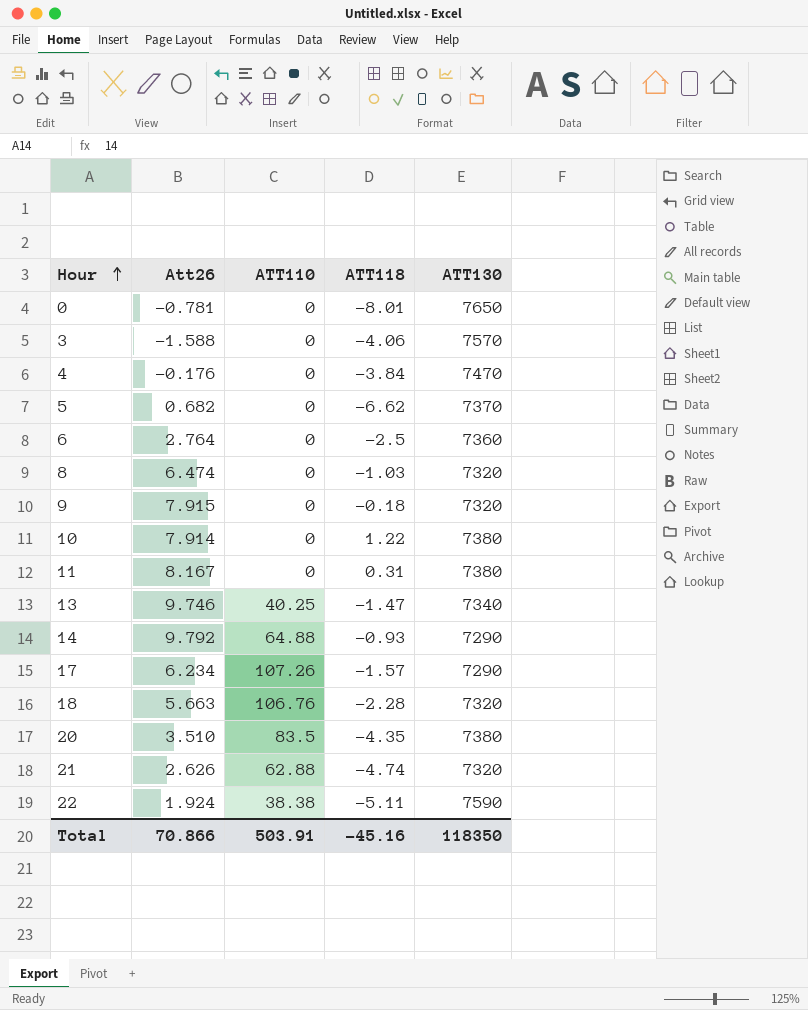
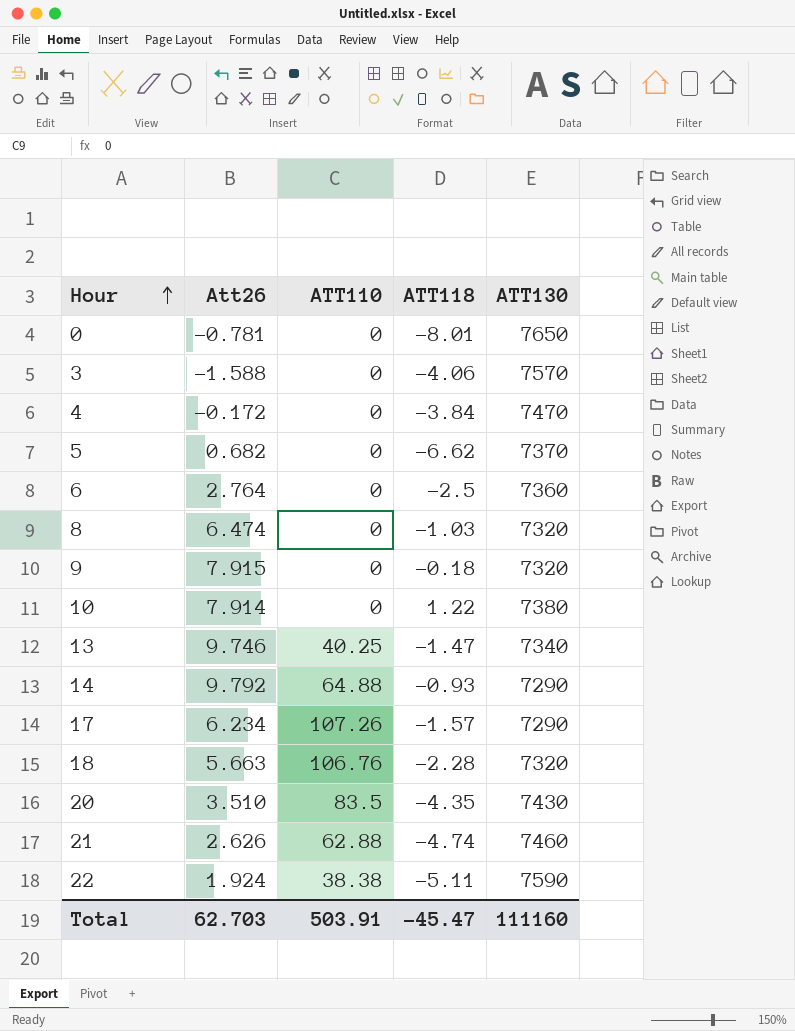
row 11: 8.167 | 0 | 0.31 | 7380 -> none
4 | Att26: -0.176 -> -0.172
20 | ATT130: 7380 -> 7430
21 | ATT130: 7320 -> 7460
Total | Att26: 70.866 -> 62.703
Total | ATT118: -45.16 -> -45.47
Total | ATT130: 118350 -> 111160

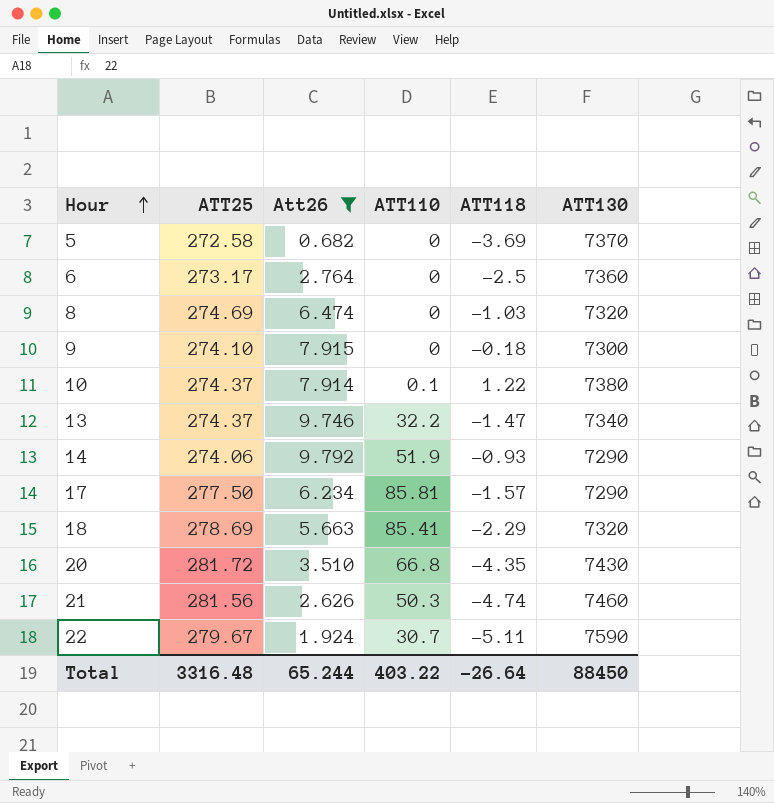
filter: none -> Att26 >= 0.682
column ATT25 | position: none -> 2
5 | ATT118: -6.62 -> -3.69
9 | ATT130: 7320 -> 7300
10 | ATT110: 0 -> 0.1
13 | ATT110: 40.25 -> 32.2
14 | ATT110: 64.88 -> 51.9
17 | ATT110: 107.26 -> 85.81
18 | ATT110: 106.76 -> 85.41
18 | ATT118: -2.28 -> -2.29
20 | ATT110: 83.5 -> 66.8
21 | ATT110: 62.88 -> 50.3
22 | ATT110: 38.38 -> 30.7
Total | Att26: 62.703 -> 65.244
Total | ATT110: 503.91 -> 403.22
Total | ATT118: -45.47 -> -26.64
Total | ATT130: 111160 -> 88450

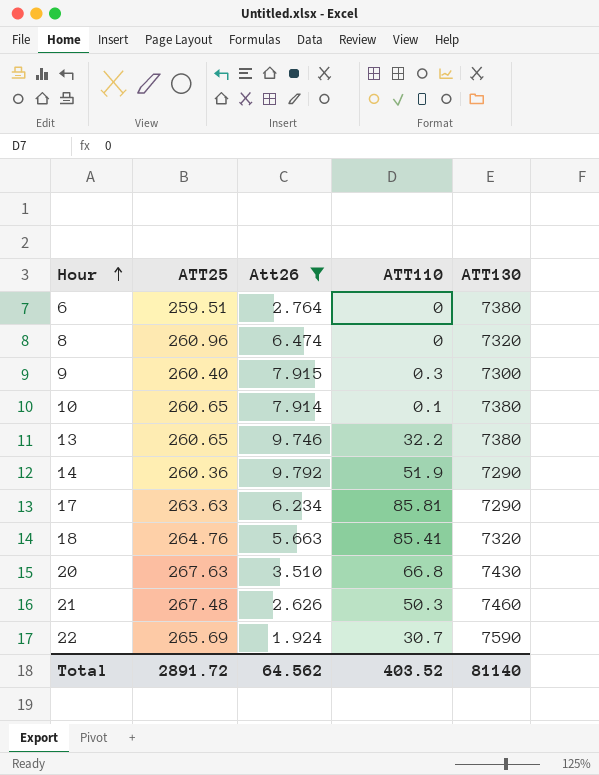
column ATT118 | position: 5 -> none
row 5: 272.58 | 0.682 | 0 | -3.69 | 7370 -> none
6 | ATT25: 273.17 -> 259.51
6 | ATT130: 7360 -> 7380
8 | ATT25: 274.69 -> 260.96
9 | ATT25: 274.10 -> 260.40
9 | ATT110: 0 -> 0.3
10 | ATT25: 274.37 -> 260.65
13 | ATT25: 274.37 -> 260.65
13 | ATT130: 7340 -> 7380
14 | ATT25: 274.06 -> 260.36
17 | ATT25: 277.50 -> 263.63
18 | ATT25: 278.69 -> 264.76
20 | ATT25: 281.72 -> 267.63
21 | ATT25: 281.56 -> 267.48
22 | ATT25: 279.67 -> 265.69
Total | ATT25: 3316.48 -> 2891.72
Total | Att26: 65.244 -> 64.562
Total | ATT110: 403.22 -> 403.52
Total | ATT130: 88450 -> 81140

